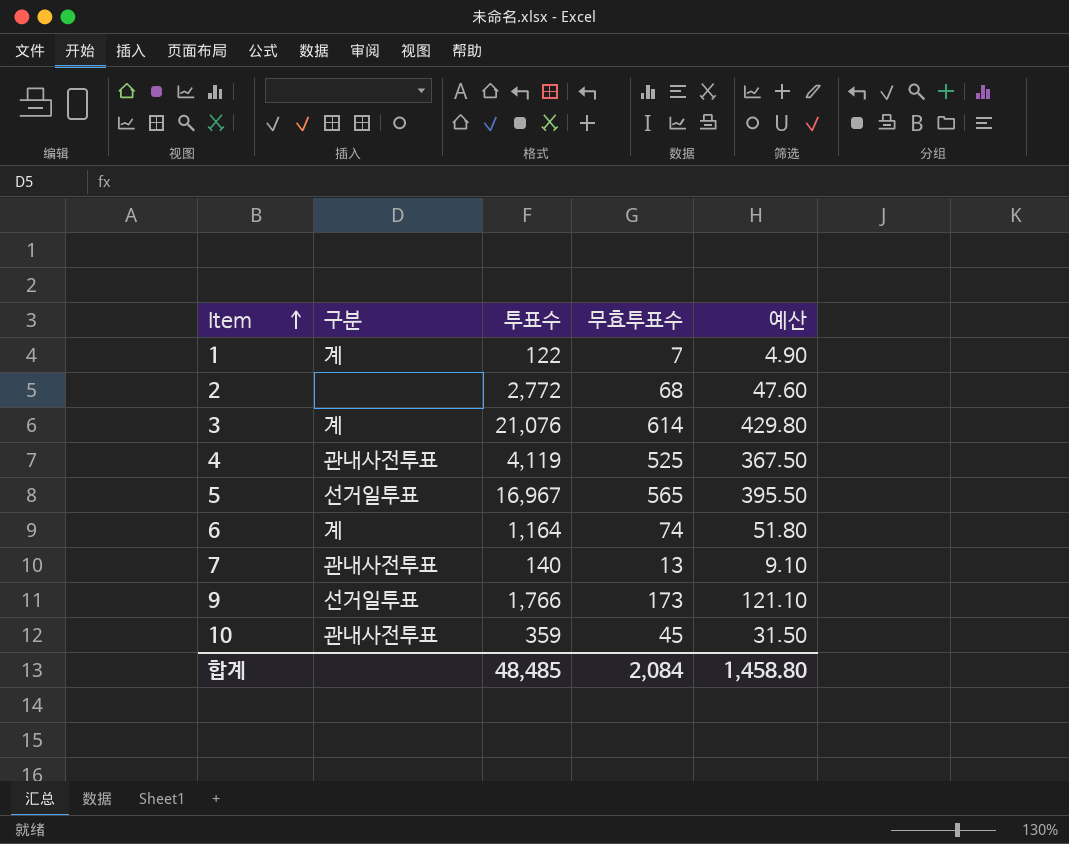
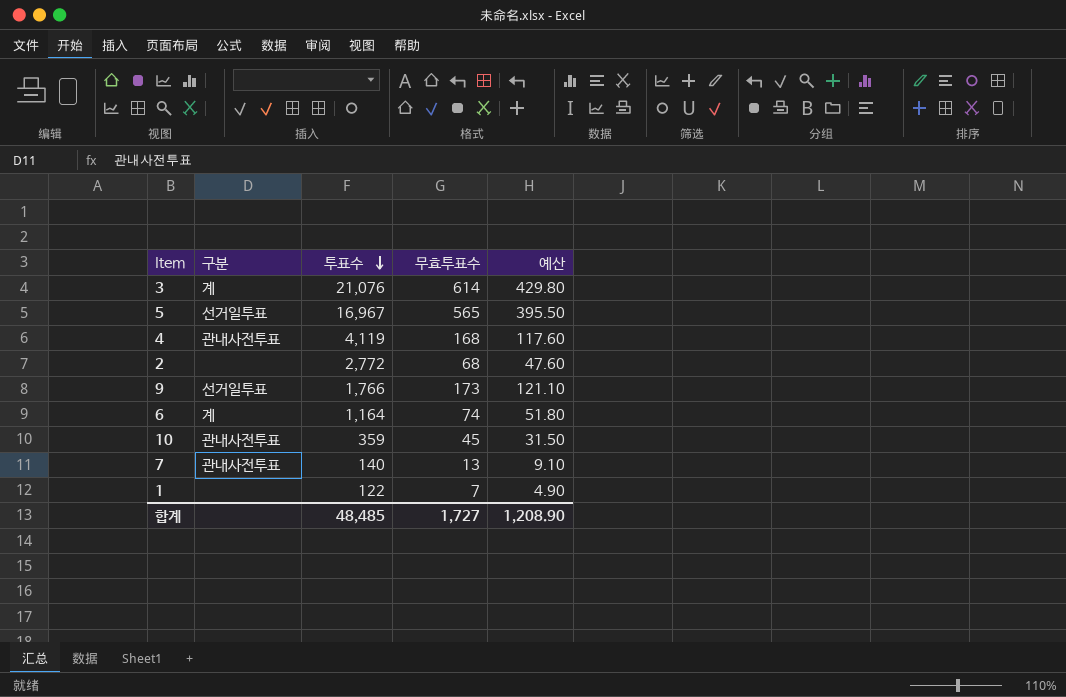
row order: Item ascending -> 투표수 descending
4 | 무효투표수: 525 -> 168
4 | 예산: 367.50 -> 117.60
1 | 구분: 계 -> none
합계 | 무효투표수: 2,084 -> 1,727
합계 | 예산: 1,458.80 -> 1,208.90

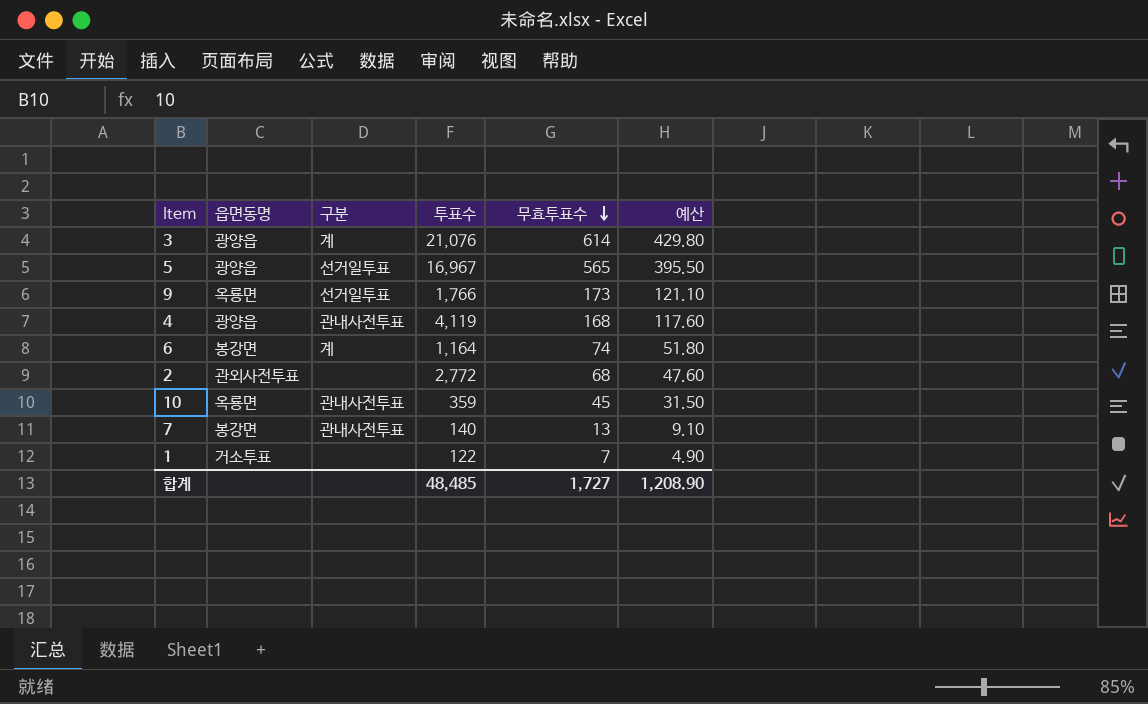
row order: 투표수 descending -> 무효투표수 descending
column 읍면동명 | position: none -> 2

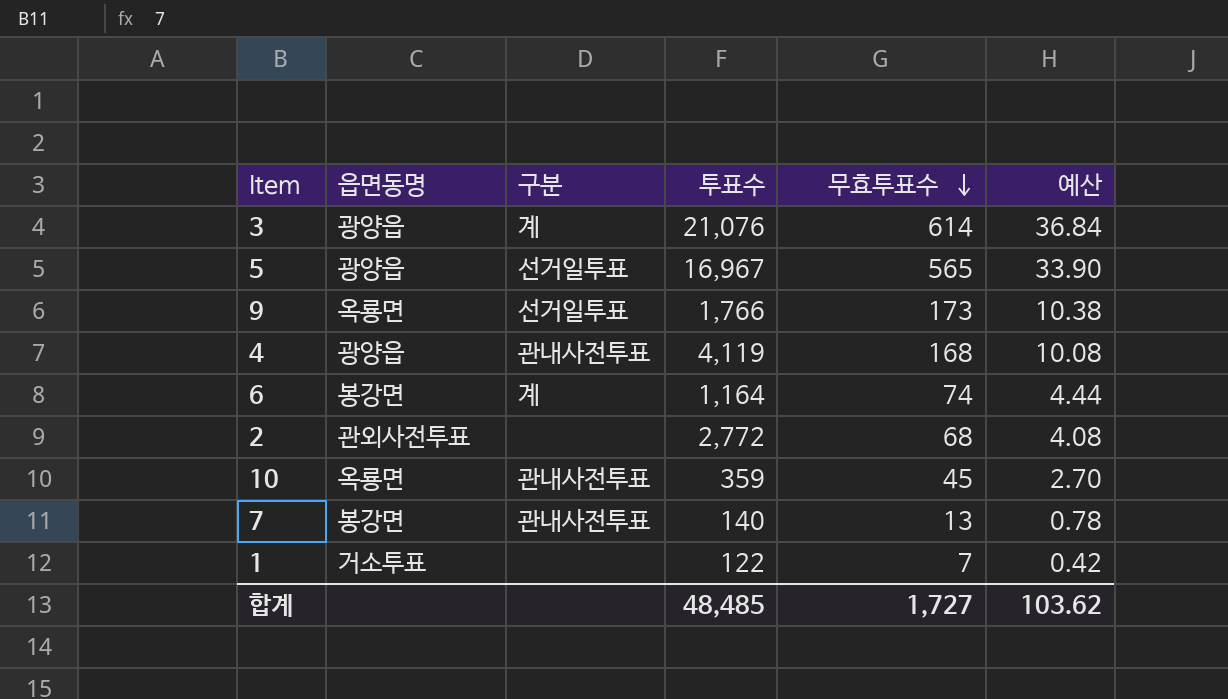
column 예산 | formula: [무효투표수] * 0.7 -> [무효투표수] * 0.06
합계 | 예산: 1,208.90 -> 103.62

